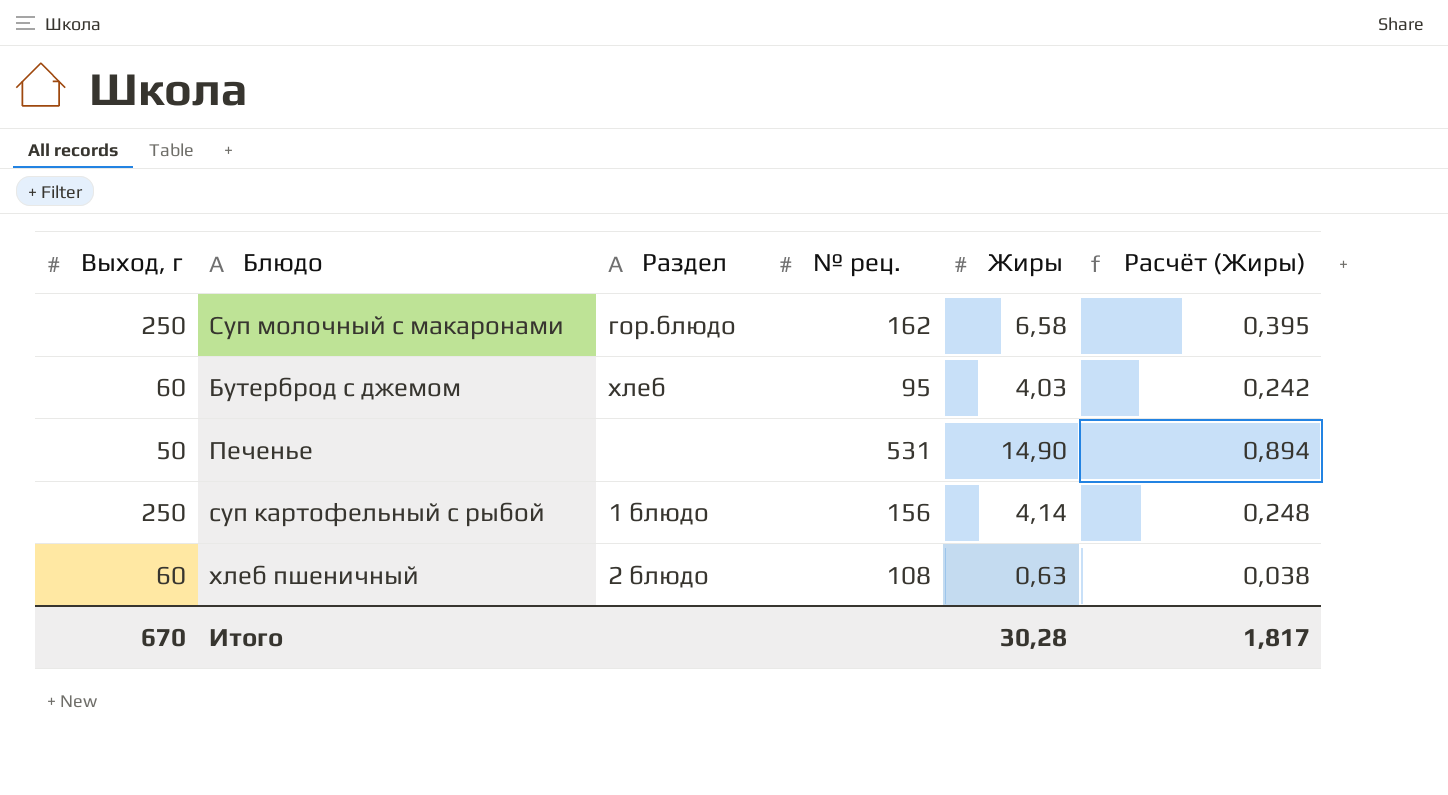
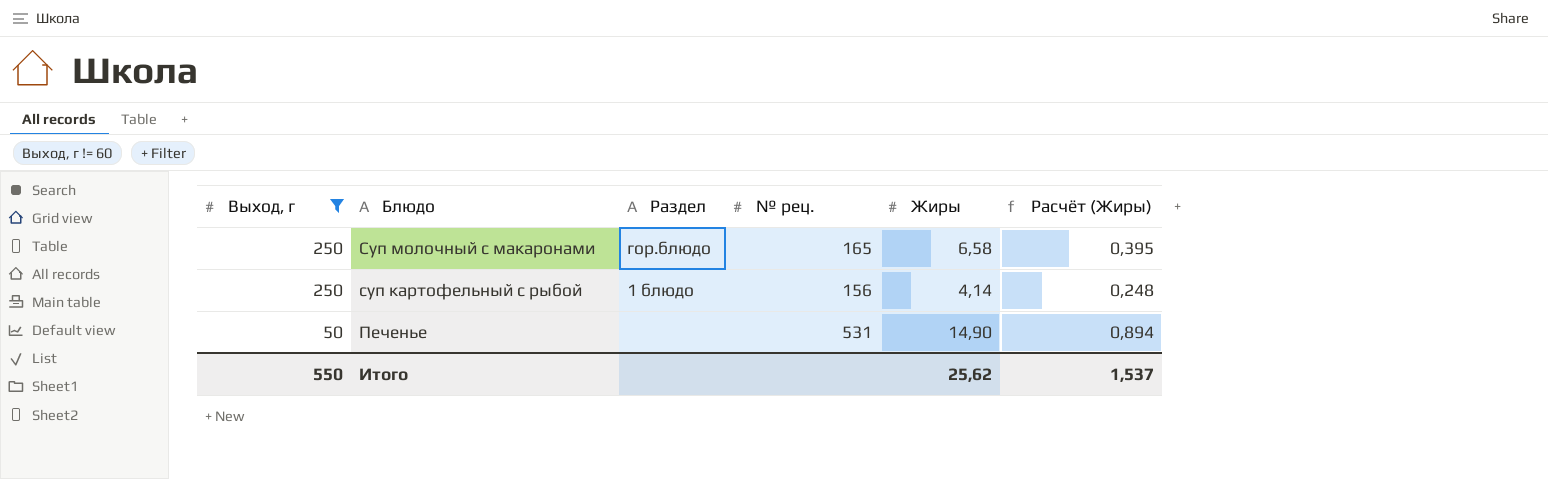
filter: none -> Выход, г != 60
row order: none -> Выход, г descending
Суп молочный с макаронами | № рец.: 162 -> 165
Итого | Выход, г: 670 -> 550
Итого | Жиры: 30,28 -> 25,62
Итого | Расчёт (Жиры): 1,817 -> 1,537

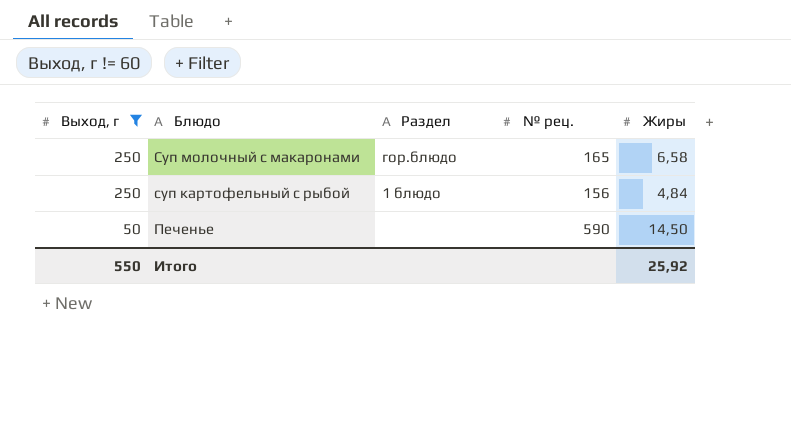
column Расчёт (Жиры) | formula: [Жиры] * 0,06 -> none
суп картофельный с рыбой | Жиры: 4,14 -> 4,84
Печенье | № рец.: 531 -> 590
Печенье | Жиры: 14,90 -> 14,50
Итого | Жиры: 25,62 -> 25,92

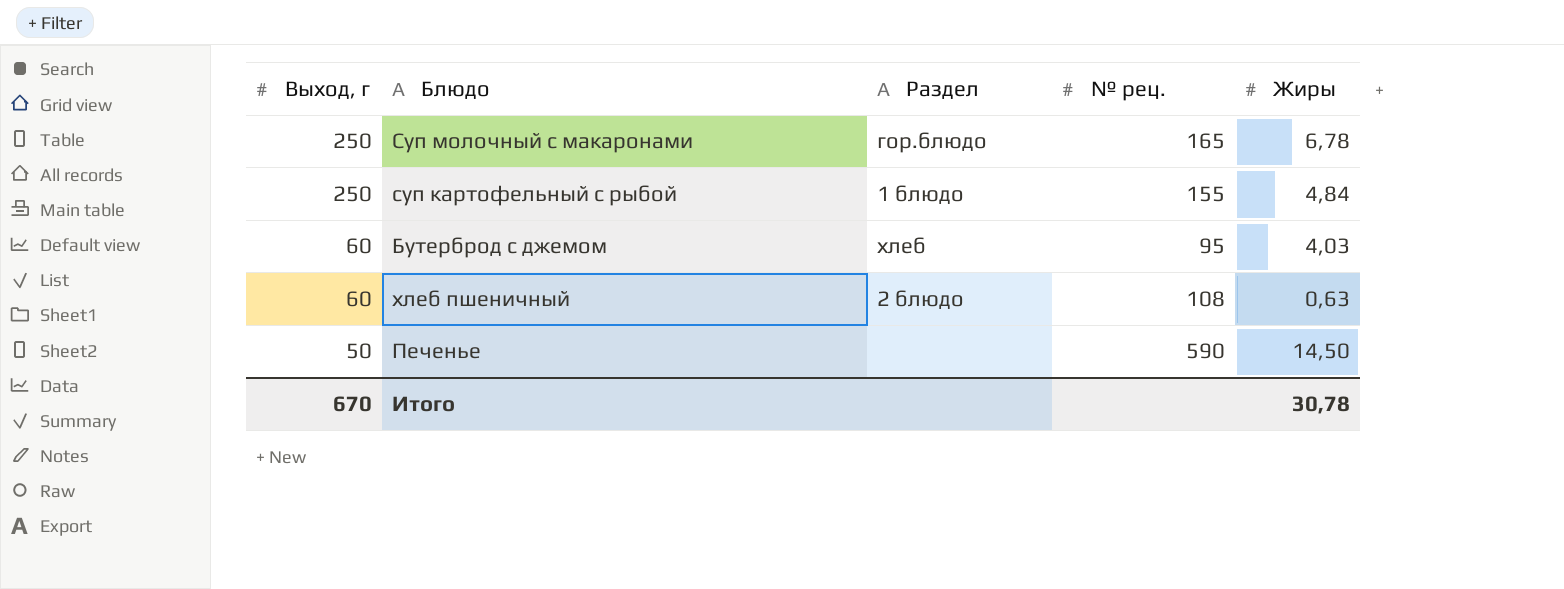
filter: Выход, г != 60 -> none
Суп молочный с макаронами | Жиры: 6,58 -> 6,78
суп картофельный с рыбой | № рец.: 156 -> 155
Итого | Выход, г: 550 -> 670
Итого | Жиры: 25,92 -> 30,78

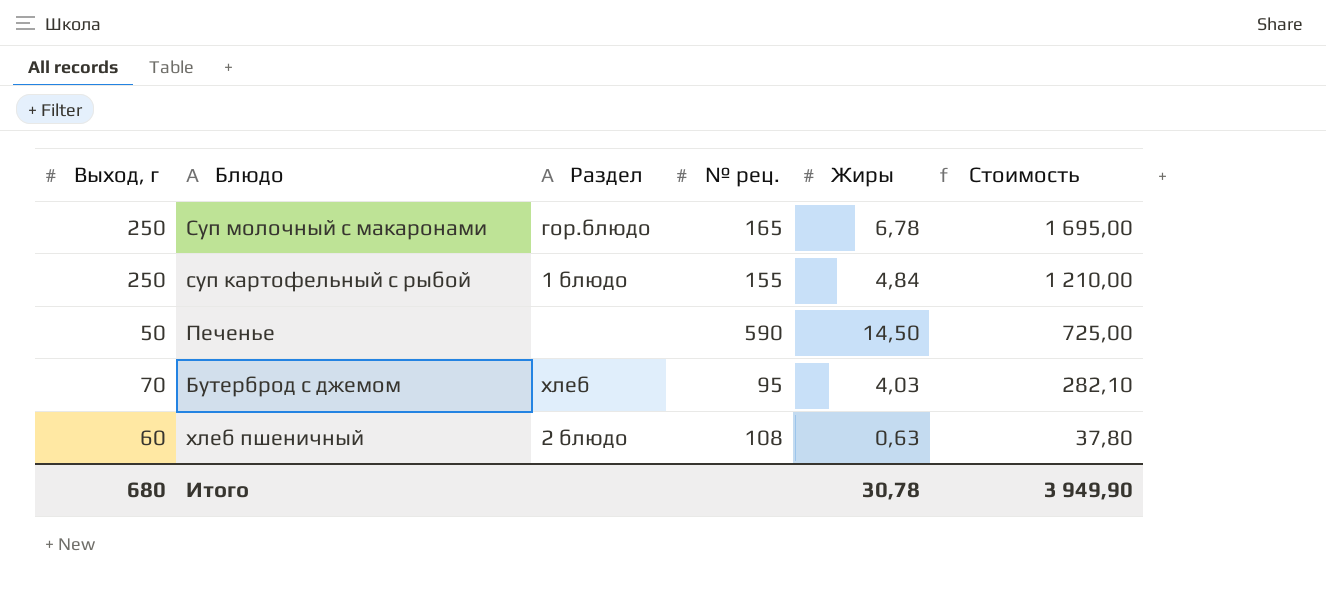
row order: Выход, г descending -> Стоимость descending
column Стоимость | formula: none -> [Выход, г] * [Жиры]
Бутерброд с джемом | Выход, г: 60 -> 70
Итого | Выход, г: 670 -> 680

